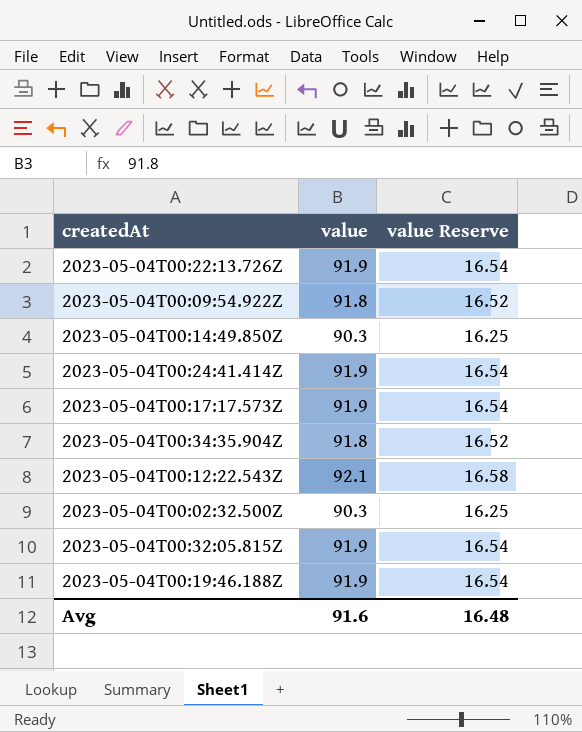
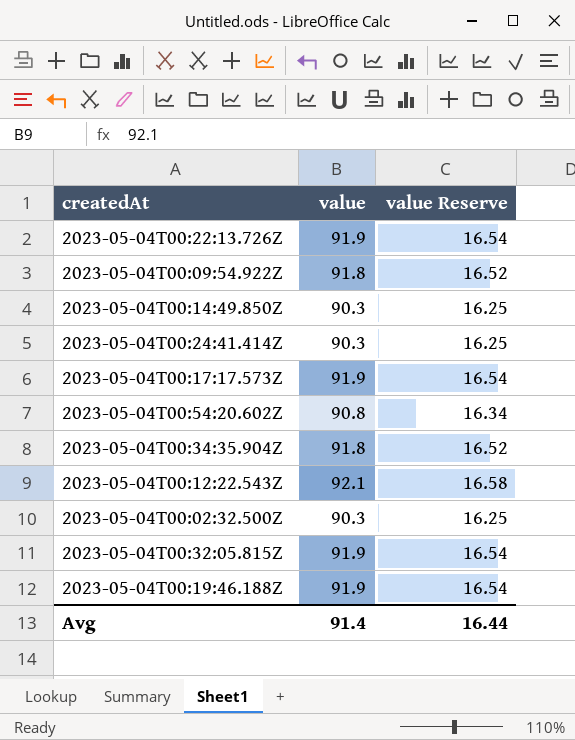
2023-05-04T00:24:41.414Z | value: 91.9 -> 90.3
2023-05-04T00:24:41.414Z | value Reserve: 16.54 -> 16.25
row 2023-05-04T00:54:20.602Z: none -> 90.8 | 16.34
Avg | value: 91.6 -> 91.4
Avg | value Reserve: 16.48 -> 16.44

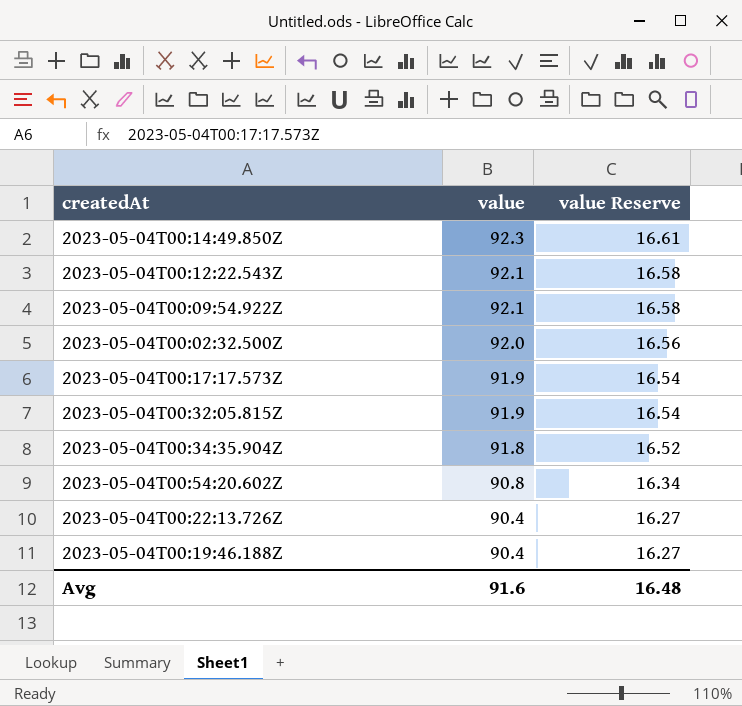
row order: none -> value descending
row 2023-05-04T00:24:41.414Z: 90.3 | 16.25 -> none
2023-05-04T00:14:49.850Z | value: 90.3 -> 92.3
2023-05-04T00:14:49.850Z | value Reserve: 16.25 -> 16.61
2023-05-04T00:09:54.922Z | value: 91.8 -> 92.1
2023-05-04T00:09:54.922Z | value Reserve: 16.52 -> 16.58
2023-05-04T00:02:32.500Z | value: 90.3 -> 92.0
2023-05-04T00:02:32.500Z | value Reserve: 16.25 -> 16.56
2023-05-04T00:22:13.726Z | value: 91.9 -> 90.4
2023-05-04T00:22:13.726Z | value Reserve: 16.54 -> 16.27
2023-05-04T00:19:46.188Z | value: 91.9 -> 90.4
2023-05-04T00:19:46.188Z | value Reserve: 16.54 -> 16.27
Avg | value: 91.4 -> 91.6
Avg | value Reserve: 16.44 -> 16.48

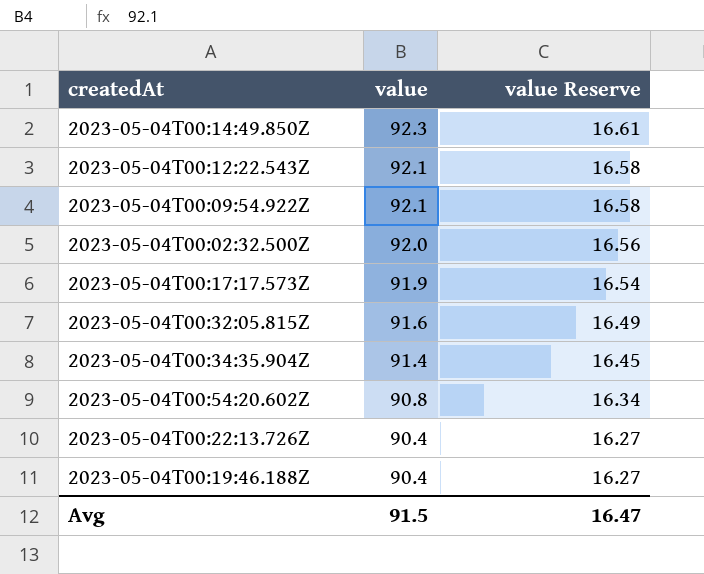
2023-05-04T00:32:05.815Z | value: 91.9 -> 91.6
2023-05-04T00:32:05.815Z | value Reserve: 16.54 -> 16.49
2023-05-04T00:34:35.904Z | value: 91.8 -> 91.4
2023-05-04T00:34:35.904Z | value Reserve: 16.52 -> 16.45
Avg | value: 91.6 -> 91.5
Avg | value Reserve: 16.48 -> 16.47

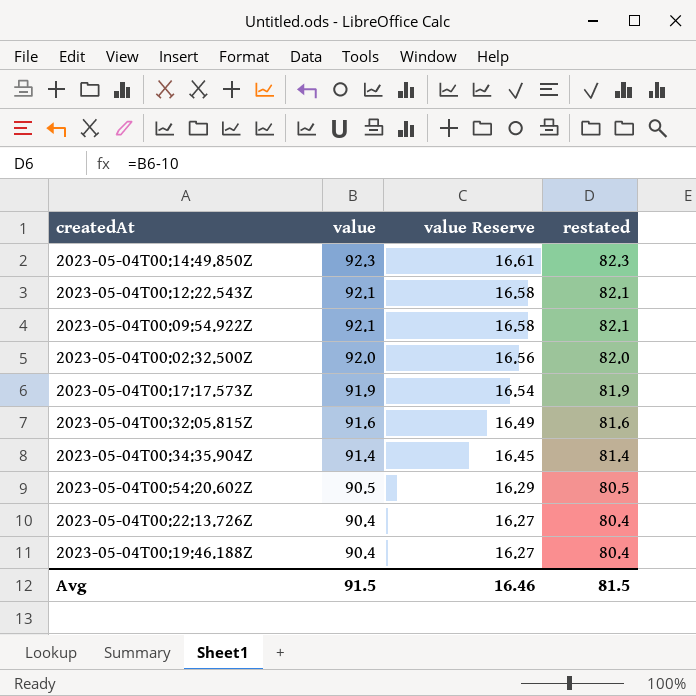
column restated | formula: none -> [value] - 10
2023-05-04T00:54:20.602Z | value: 90.8 -> 90.5
2023-05-04T00:54:20.602Z | value Reserve: 16.34 -> 16.29
Avg | value Reserve: 16.47 -> 16.46

